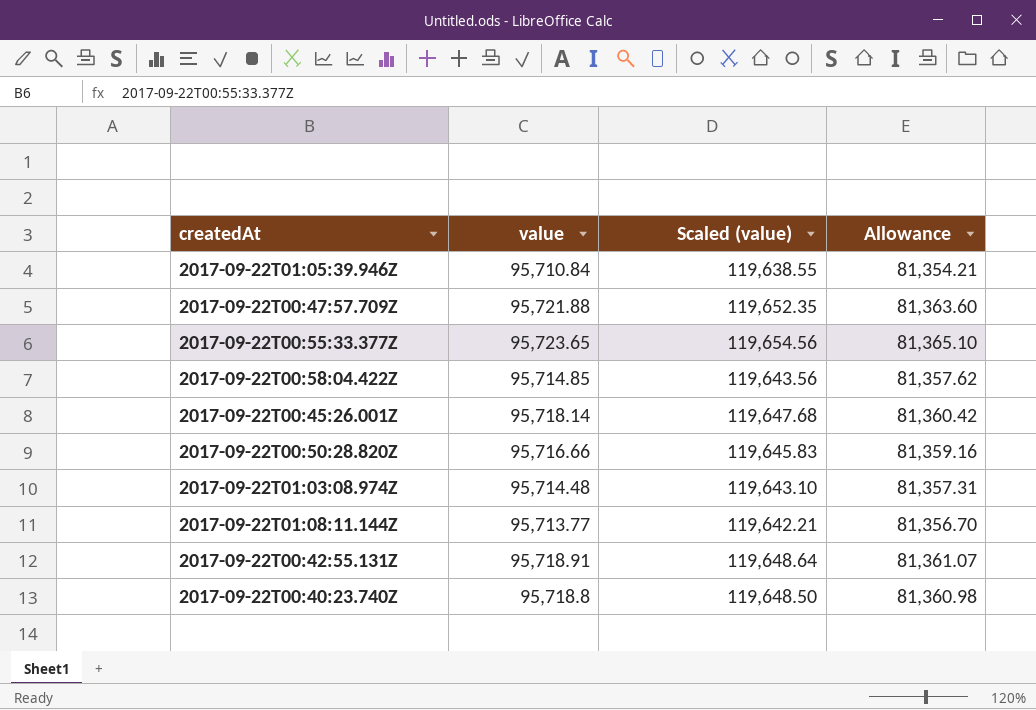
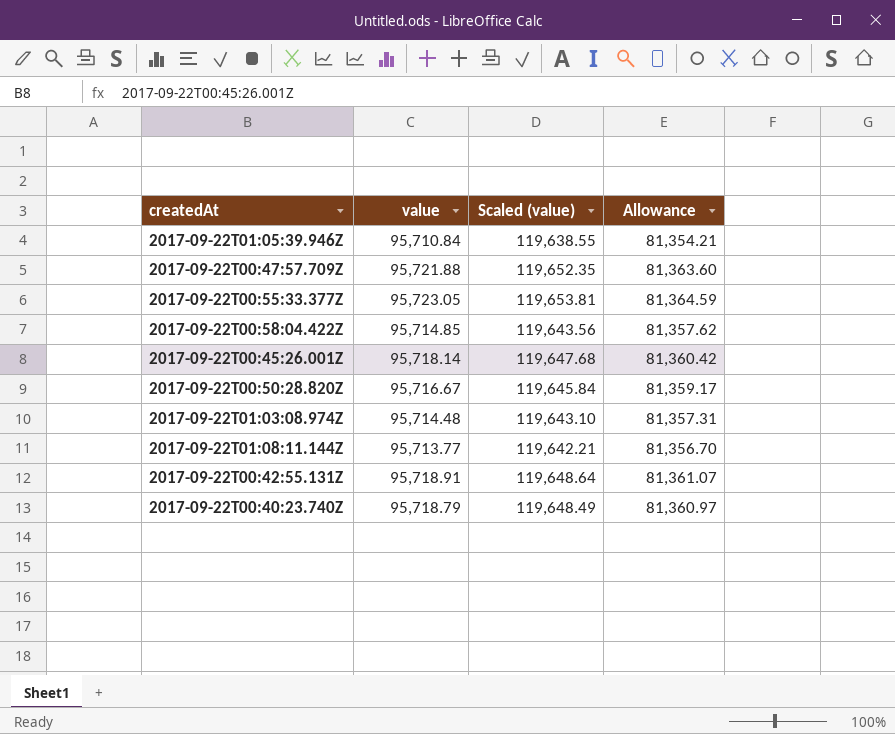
2017-09-22T00:55:33.377Z | value: 95,723.65 -> 95,723.05
2017-09-22T00:55:33.377Z | Scaled (value): 119,654.56 -> 119,653.81
2017-09-22T00:55:33.377Z | Allowance: 81,365.10 -> 81,364.59
2017-09-22T00:50:28.820Z | value: 95,716.66 -> 95,716.67
2017-09-22T00:50:28.820Z | Scaled (value): 119,645.83 -> 119,645.84
2017-09-22T00:50:28.820Z | Allowance: 81,359.16 -> 81,359.17
2017-09-22T00:40:23.740Z | value: 95,718.8 -> 95,718.79
2017-09-22T00:40:23.740Z | Scaled (value): 119,648.50 -> 119,648.49
2017-09-22T00:40:23.740Z | Allowance: 81,360.98 -> 81,360.97

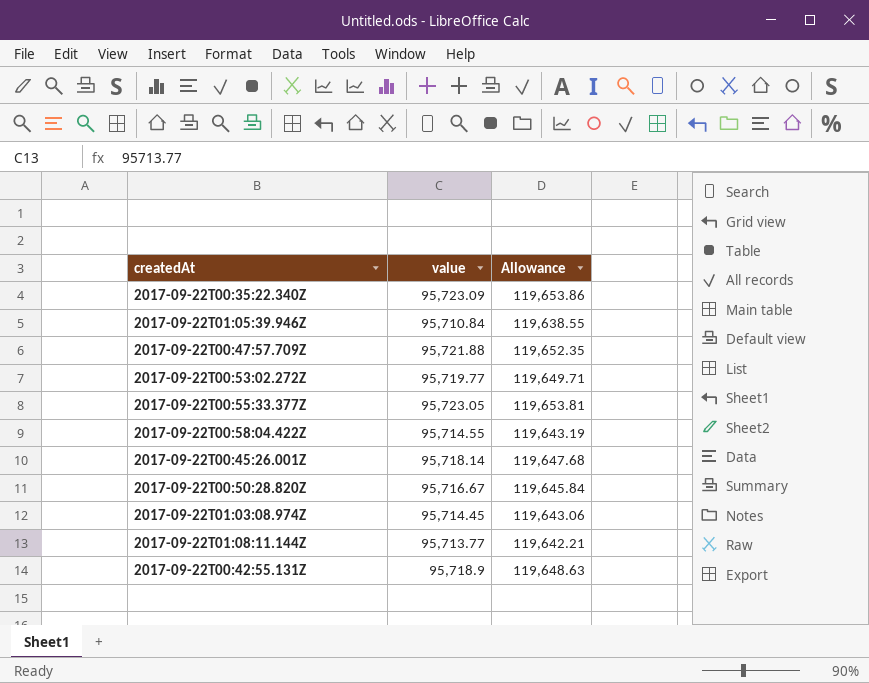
column Scaled (value) | formula: [value] * 1.25 -> none
column Allowance | formula: [value] * 0.85 -> [value] * 1.25
row 2017-09-22T00:40:23.740Z: 95,718.79 | 119,648.49 | 81,360.97 -> none
row 2017-09-22T00:35:22.340Z: none -> 95,723.09 | 119,653.86
row 2017-09-22T00:53:02.272Z: none -> 95,719.77 | 119,649.71
2017-09-22T00:58:04.422Z | value: 95,714.85 -> 95,714.55
2017-09-22T01:03:08.974Z | value: 95,714.48 -> 95,714.45
2017-09-22T00:42:55.131Z | value: 95,718.91 -> 95,718.9

